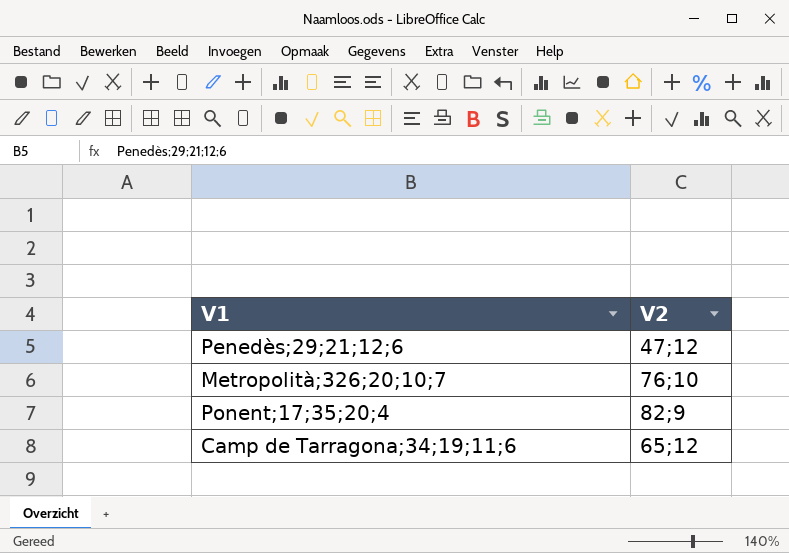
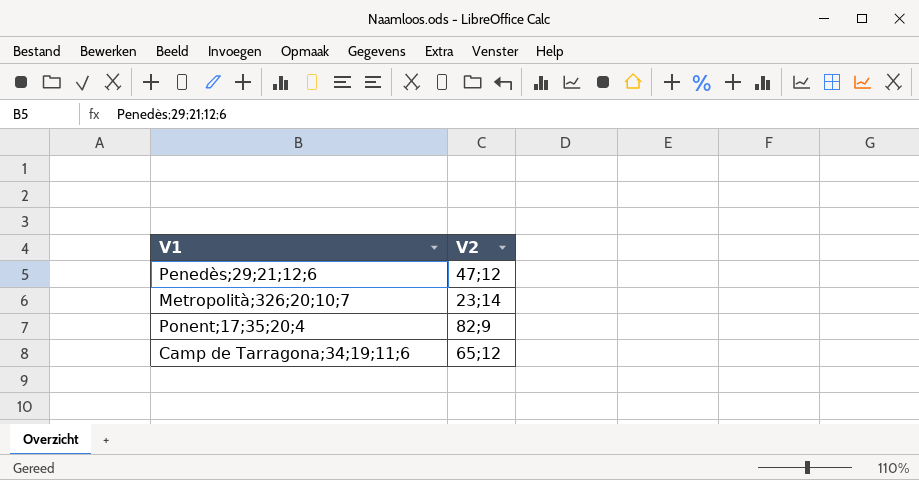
Metropolità;326;20;10;7 | V2: 76;10 -> 23;14

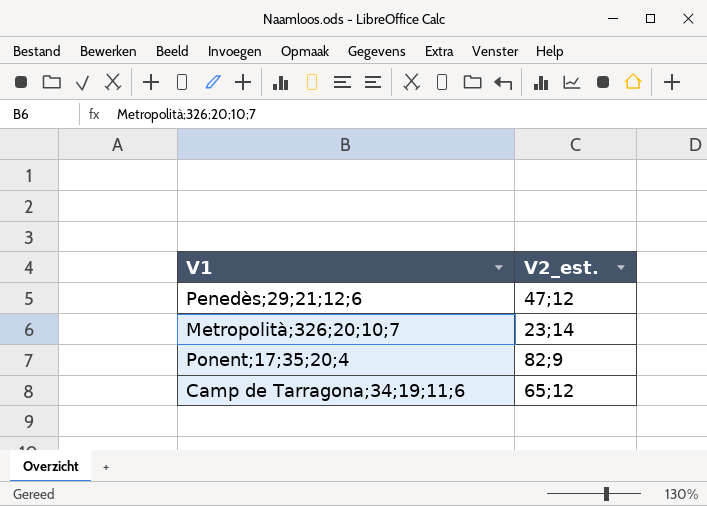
column name: V2 -> V2_est.

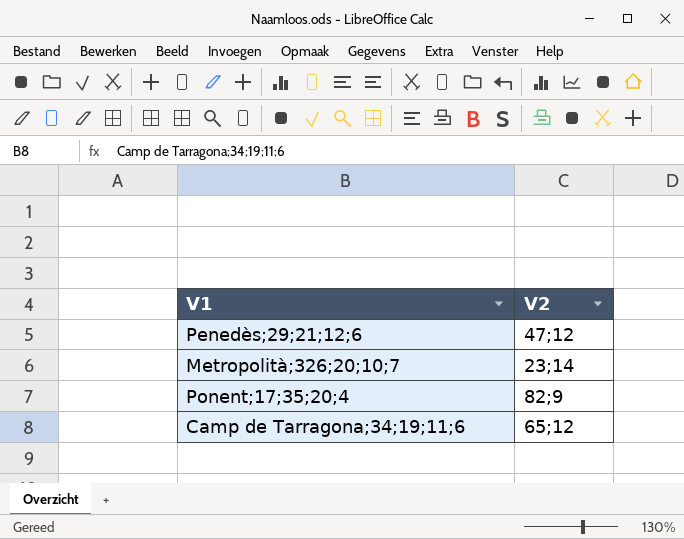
column name: V2_est. -> V2

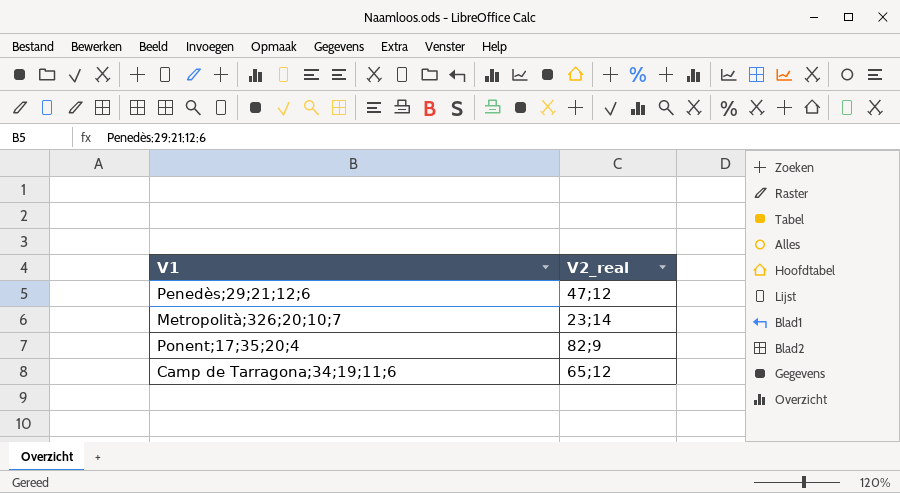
column name: V2 -> V2_real

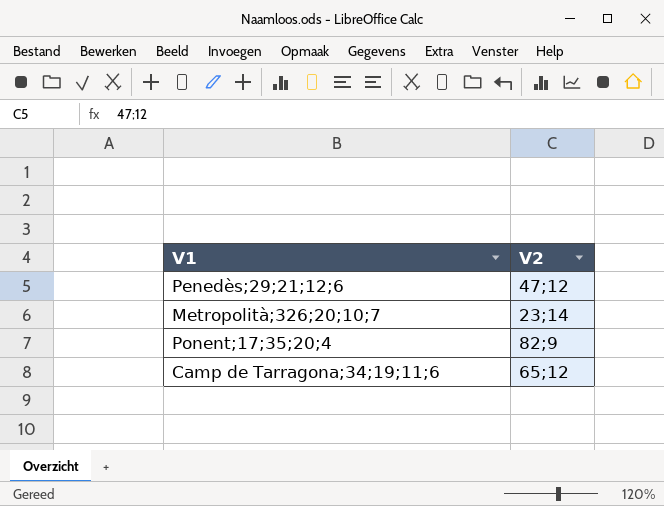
column name: V2_real -> V2

